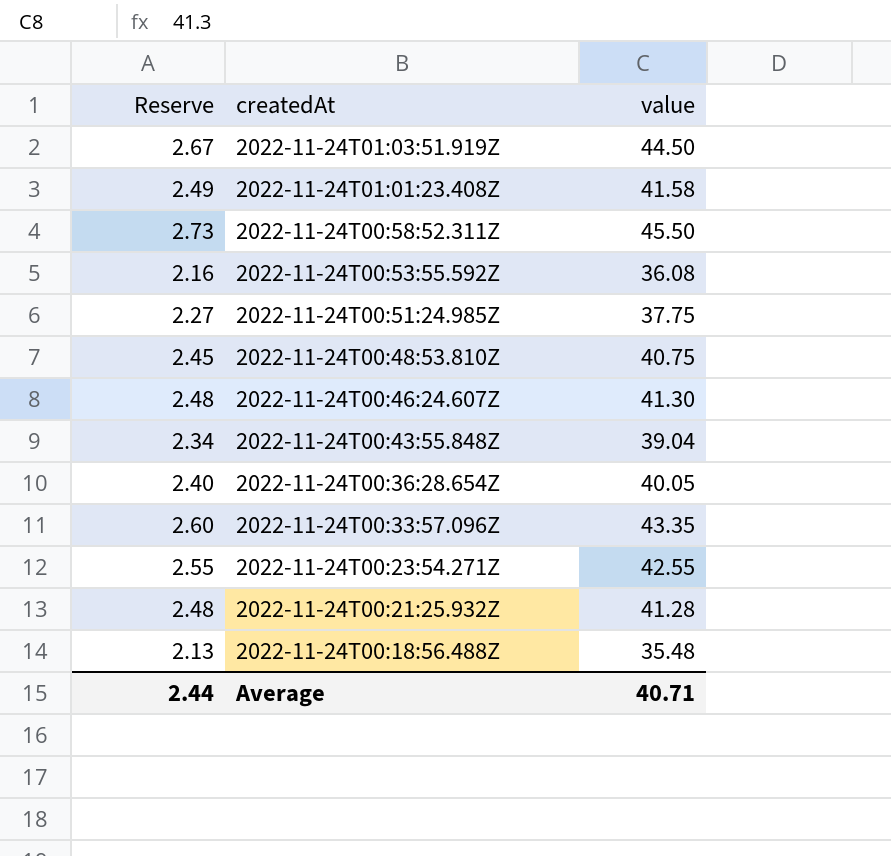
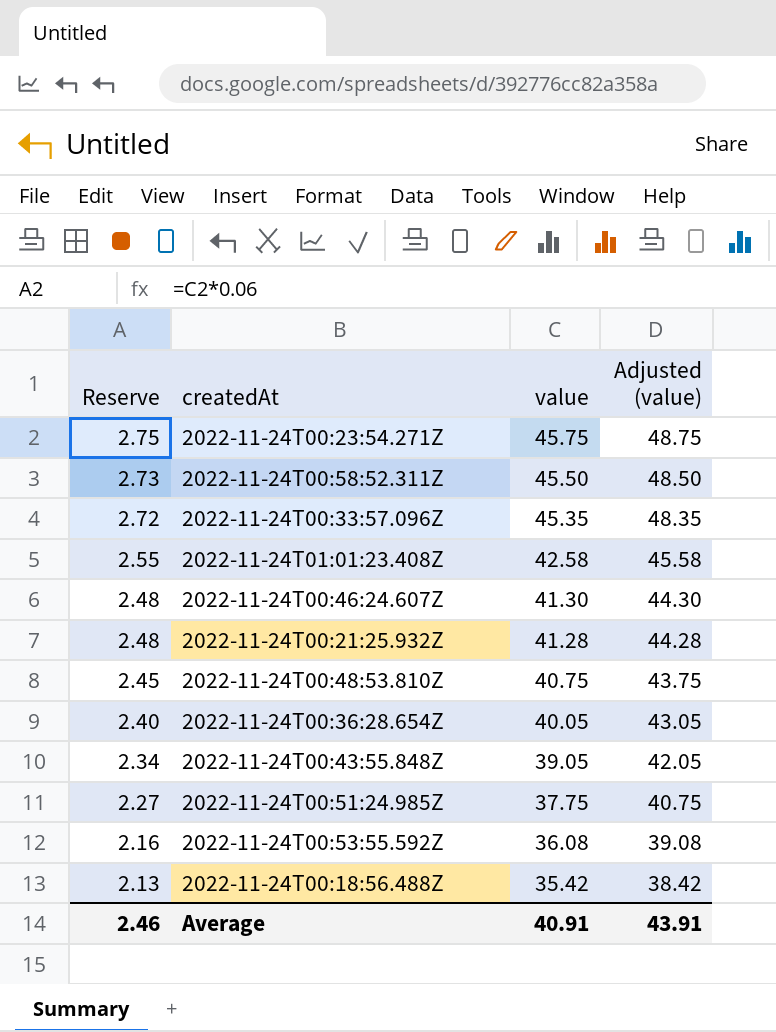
row order: createdAt descending -> Reserve descending
column Adjusted (value) | formula: none -> [value] + 3
row 2022-11-24T01:03:51.919Z: 2.67 | 44.50 -> none
2022-11-24T00:23:54.271Z | Reserve: 2.55 -> 2.75
2022-11-24T00:23:54.271Z | value: 42.55 -> 45.75
2022-11-24T00:33:57.096Z | Reserve: 2.60 -> 2.72
2022-11-24T00:33:57.096Z | value: 43.35 -> 45.35
2022-11-24T01:01:23.408Z | Reserve: 2.49 -> 2.55
2022-11-24T01:01:23.408Z | value: 41.58 -> 42.58
2022-11-24T00:43:55.848Z | value: 39.04 -> 39.05
2022-11-24T00:18:56.488Z | value: 35.48 -> 35.42
Average | Reserve: 2.44 -> 2.46
Average | value: 40.71 -> 40.91

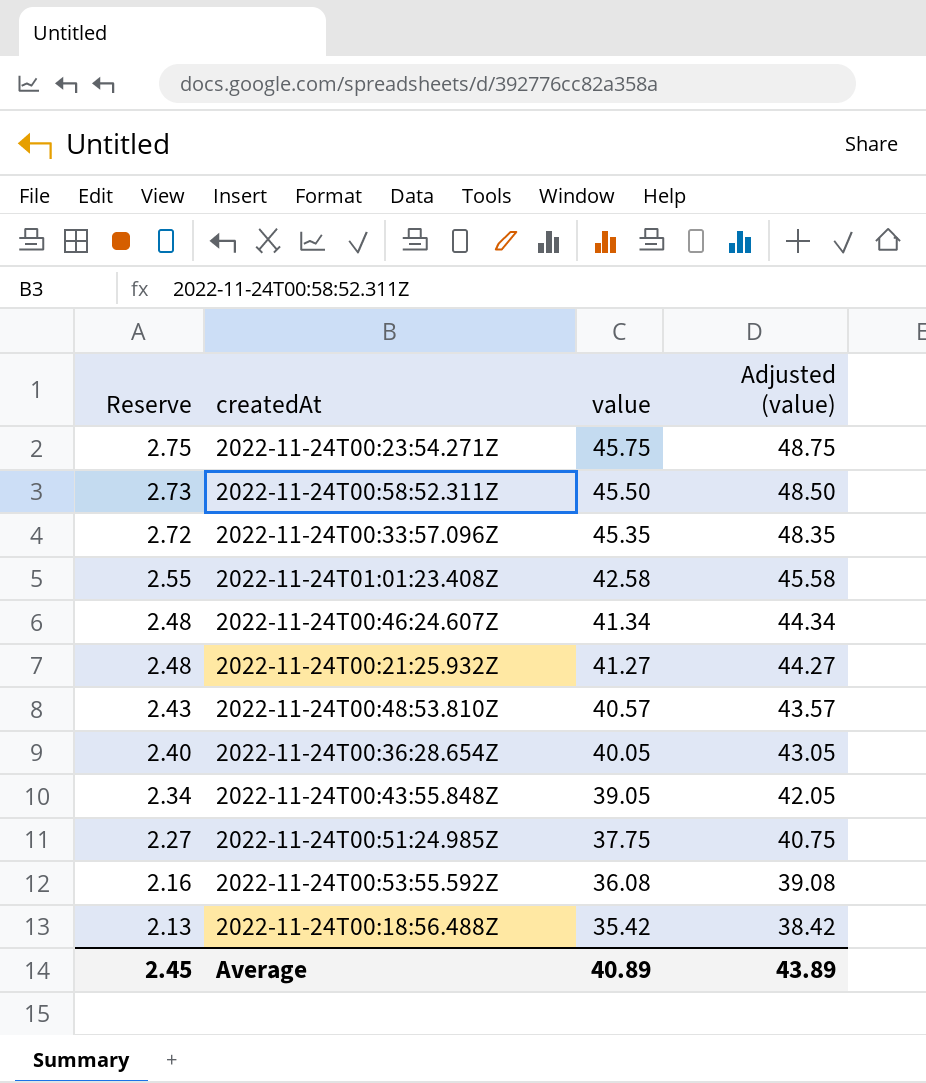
2022-11-24T00:46:24.607Z | value: 41.30 -> 41.34
2022-11-24T00:46:24.607Z | Adjusted (value): 44.30 -> 44.34
2022-11-24T00:21:25.932Z | value: 41.28 -> 41.27
2022-11-24T00:21:25.932Z | Adjusted (value): 44.28 -> 44.27
2022-11-24T00:48:53.810Z | Reserve: 2.45 -> 2.43
2022-11-24T00:48:53.810Z | value: 40.75 -> 40.57
2022-11-24T00:48:53.810Z | Adjusted (value): 43.75 -> 43.57
Average | Reserve: 2.46 -> 2.45
Average | value: 40.91 -> 40.89
Average | Adjusted (value): 43.91 -> 43.89

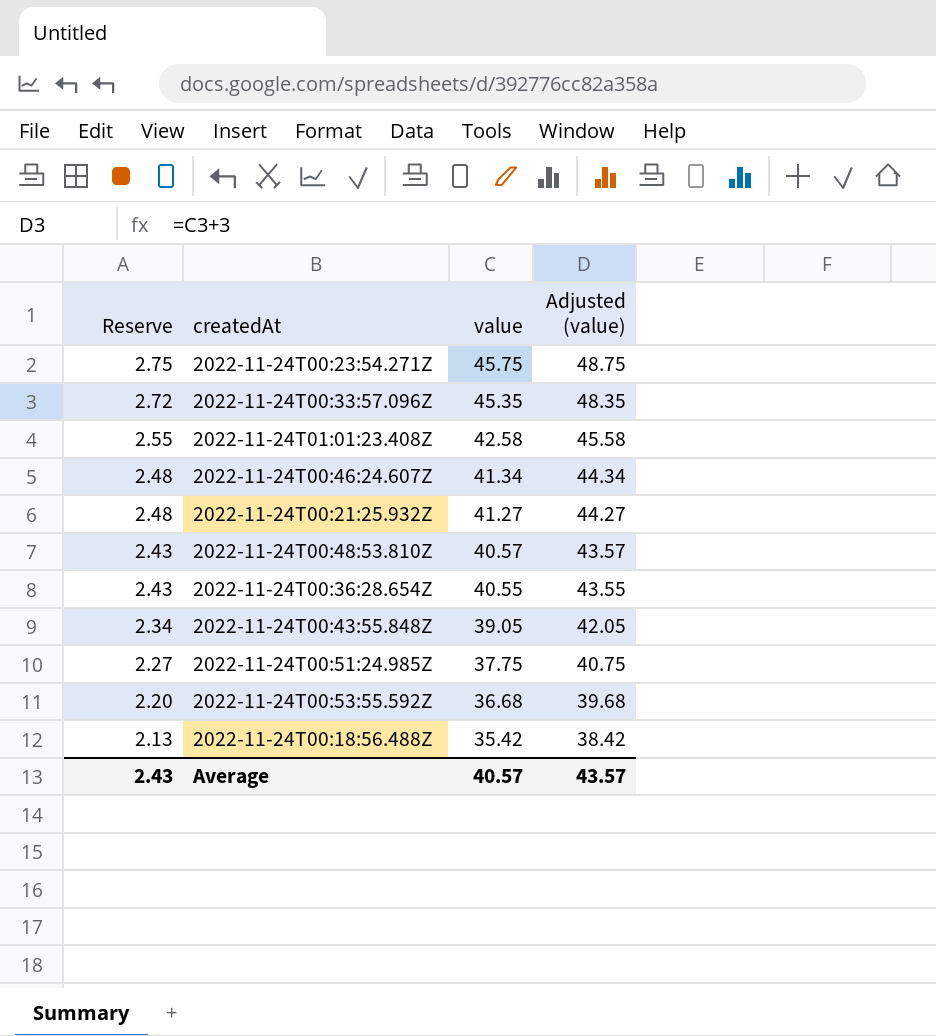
row 2022-11-24T00:58:52.311Z: 2.73 | 45.50 | 48.50 -> none
2022-11-24T00:36:28.654Z | Reserve: 2.40 -> 2.43
2022-11-24T00:36:28.654Z | value: 40.05 -> 40.55
2022-11-24T00:36:28.654Z | Adjusted (value): 43.05 -> 43.55
2022-11-24T00:53:55.592Z | Reserve: 2.16 -> 2.20
2022-11-24T00:53:55.592Z | value: 36.08 -> 36.68
2022-11-24T00:53:55.592Z | Adjusted (value): 39.08 -> 39.68
Average | Reserve: 2.45 -> 2.43
Average | value: 40.89 -> 40.57
Average | Adjusted (value): 43.89 -> 43.57

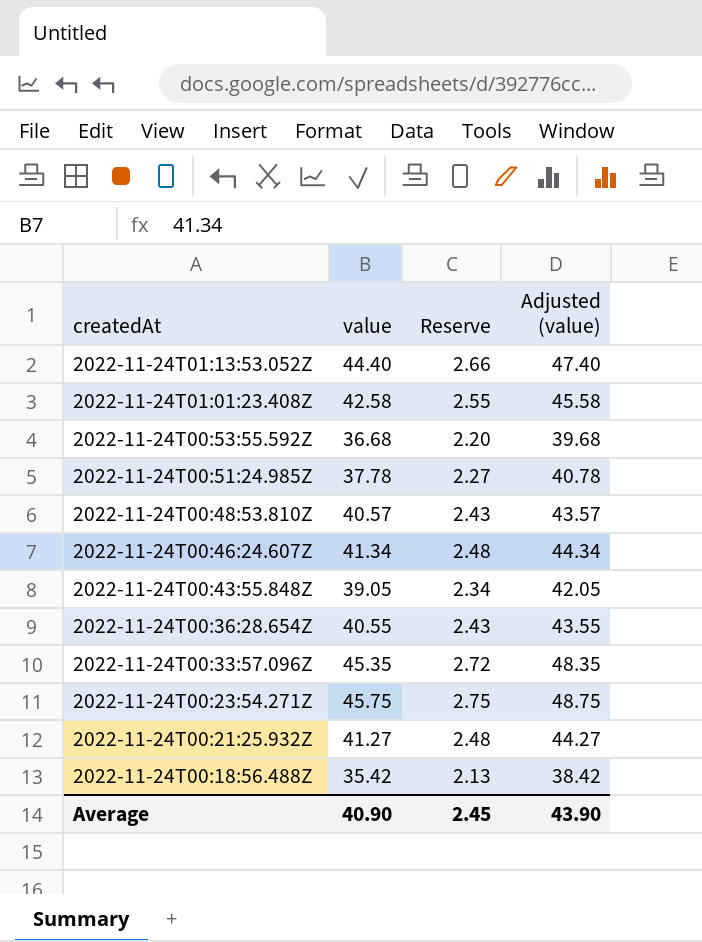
row order: Reserve descending -> createdAt descending
column Reserve | position: 1 -> 3
row 2022-11-24T01:13:53.052Z: none -> 44.40 | 2.66 | 47.40
2022-11-24T00:51:24.985Z | value: 37.75 -> 37.78
2022-11-24T00:51:24.985Z | Adjusted (value): 40.75 -> 40.78
Average | value: 40.57 -> 40.90
Average | Reserve: 2.43 -> 2.45
Average | Adjusted (value): 43.57 -> 43.90

